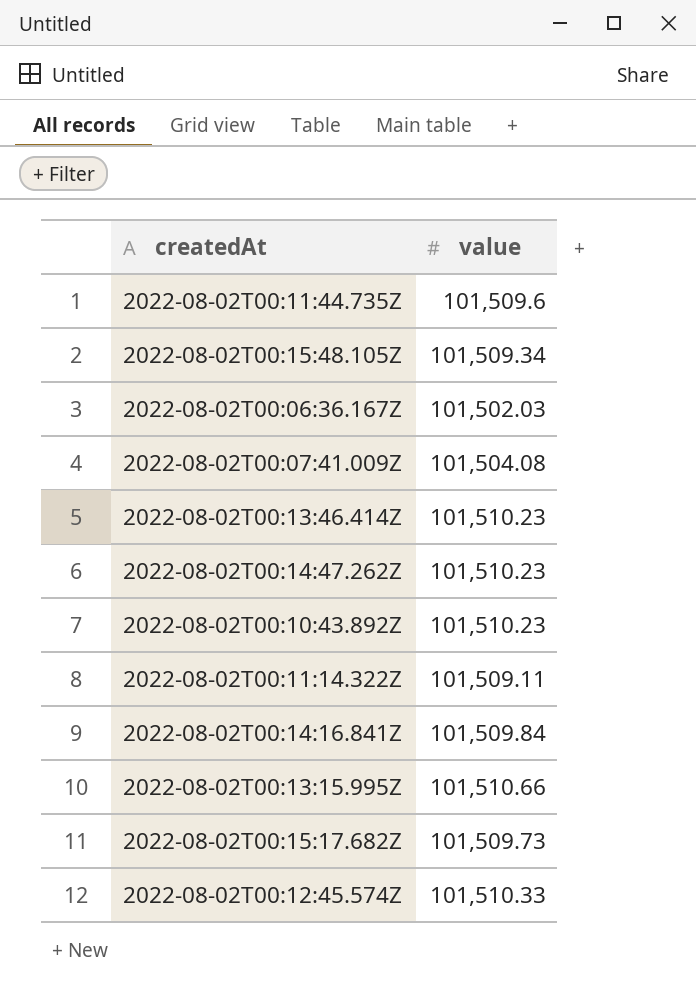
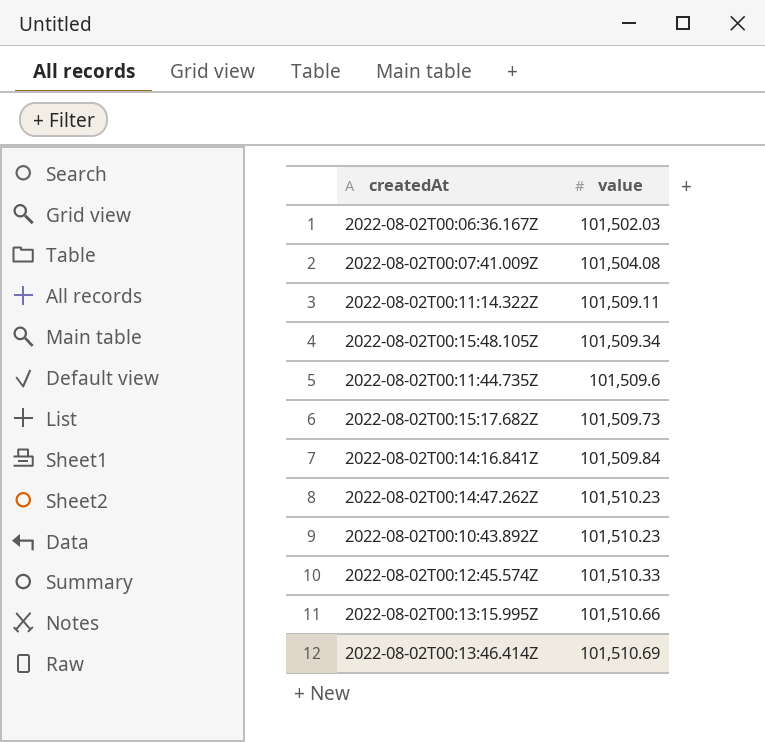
row order: none -> value ascending
2022-08-02T00:13:46.414Z | value: 101,510.23 -> 101,510.69

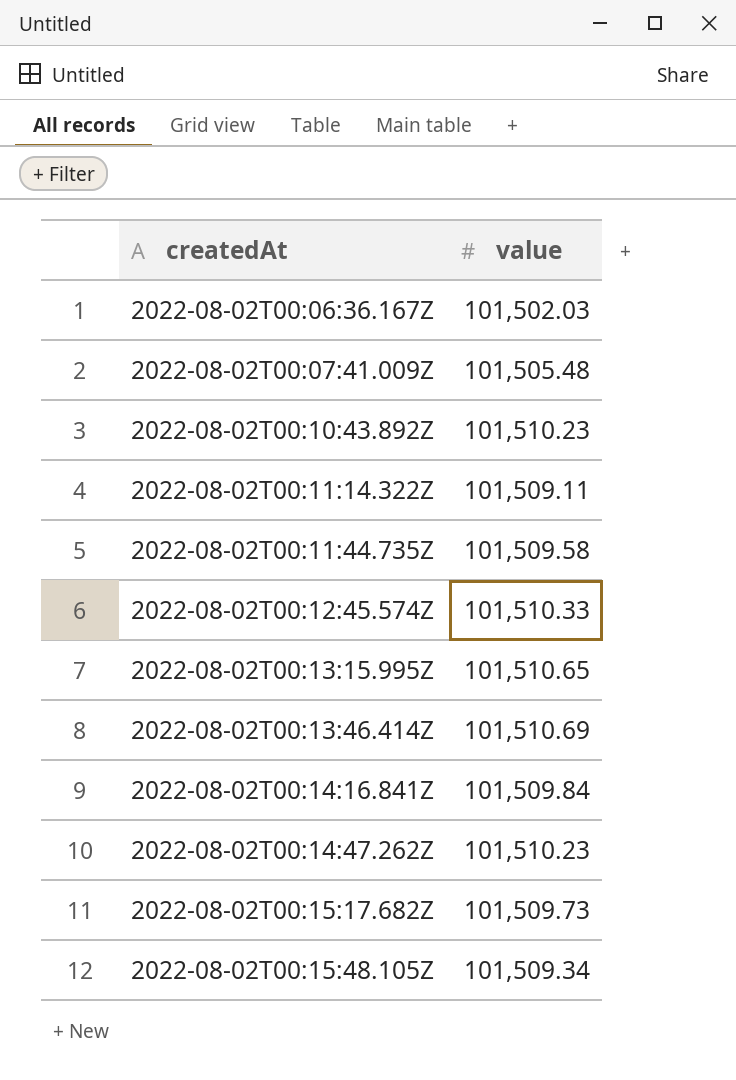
row order: value ascending -> createdAt ascending
2022-08-02T00:07:41.009Z | value: 101,504.08 -> 101,505.48
2022-08-02T00:11:44.735Z | value: 101,509.6 -> 101,509.58
2022-08-02T00:13:15.995Z | value: 101,510.66 -> 101,510.65

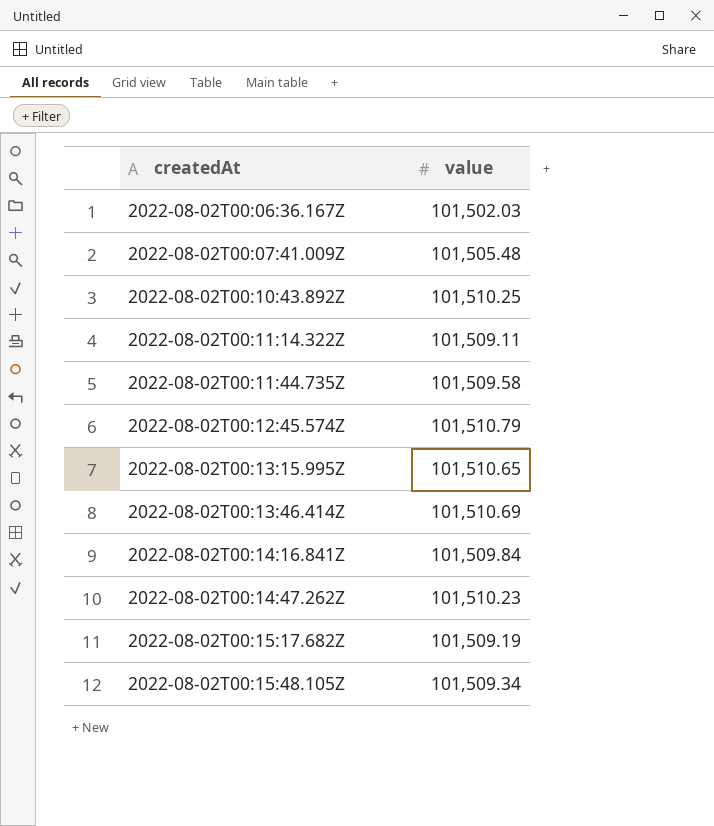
2022-08-02T00:10:43.892Z | value: 101,510.23 -> 101,510.25
2022-08-02T00:12:45.574Z | value: 101,510.33 -> 101,510.79
2022-08-02T00:15:17.682Z | value: 101,509.73 -> 101,509.19

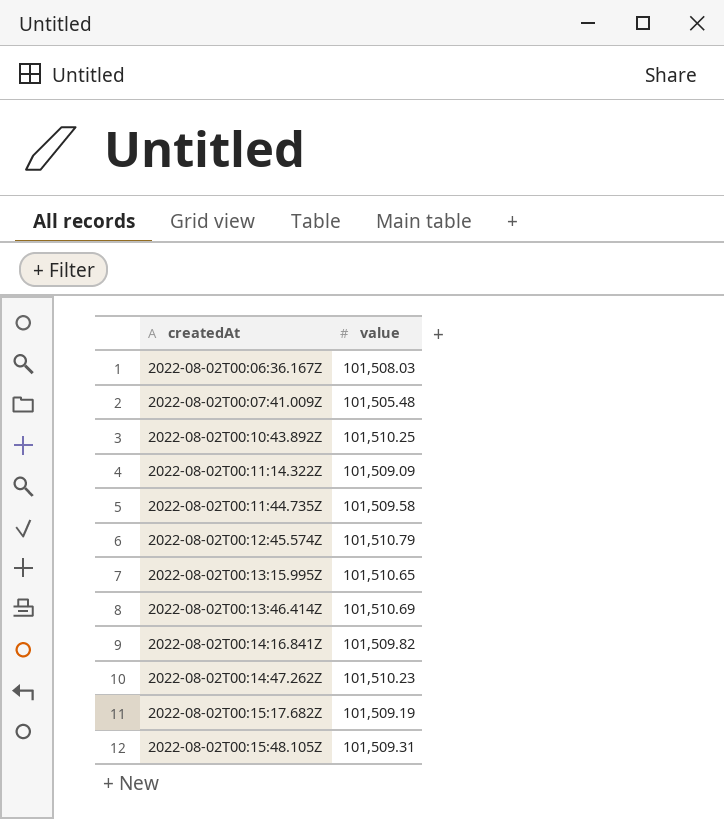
2022-08-02T00:06:36.167Z | value: 101,502.03 -> 101,508.03
2022-08-02T00:11:14.322Z | value: 101,509.11 -> 101,509.09
2022-08-02T00:14:16.841Z | value: 101,509.84 -> 101,509.82
2022-08-02T00:15:48.105Z | value: 101,509.34 -> 101,509.31

